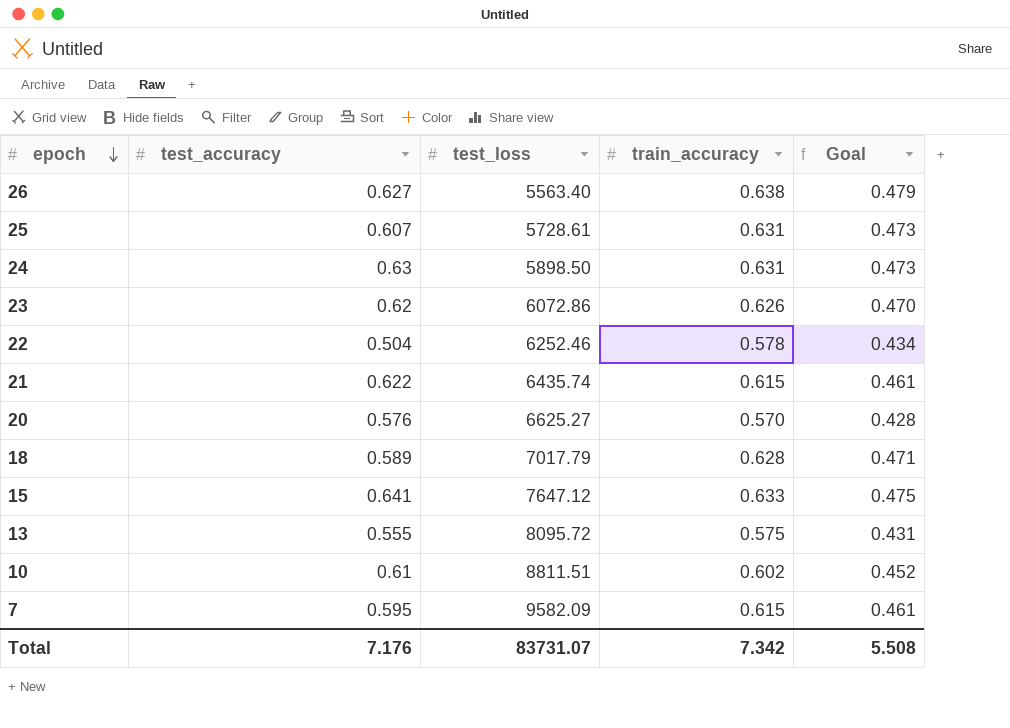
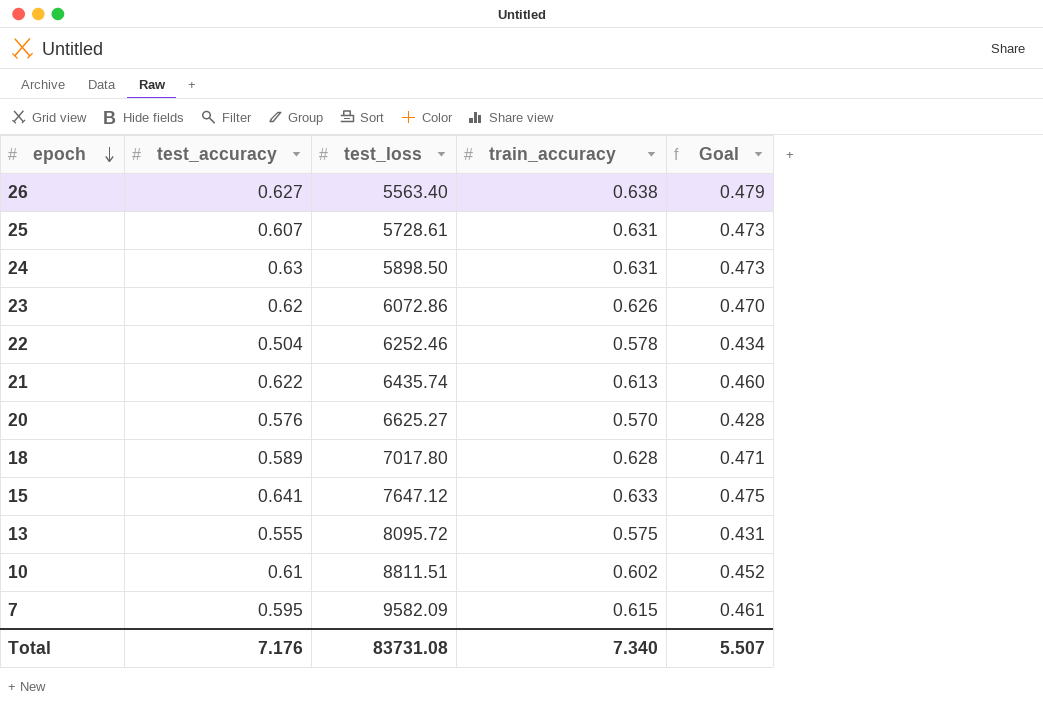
21 | train_accuracy: 0.615 -> 0.613
21 | Goal: 0.461 -> 0.460
18 | test_loss: 7017.79 -> 7017.80
Total | test_loss: 83731.07 -> 83731.08
Total | train_accuracy: 7.342 -> 7.340
Total | Goal: 5.508 -> 5.507

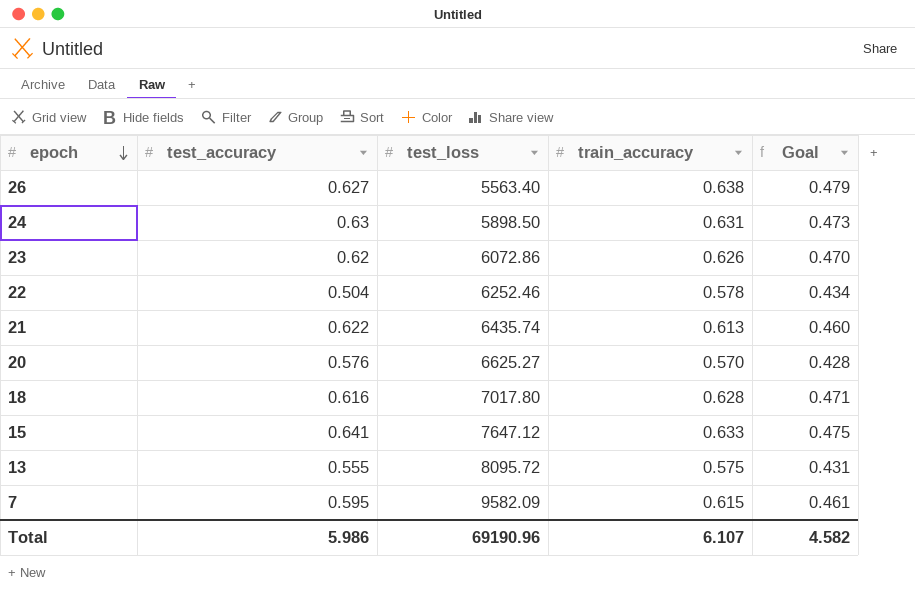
row 25: 0.607 | 5728.61 | 0.631 | 0.473 -> none
row 10: 0.61 | 8811.51 | 0.602 | 0.452 -> none
18 | test_accuracy: 0.589 -> 0.616
Total | test_accuracy: 7.176 -> 5.986
Total | test_loss: 83731.08 -> 69190.96
Total | train_accuracy: 7.340 -> 6.107
Total | Goal: 5.507 -> 4.582

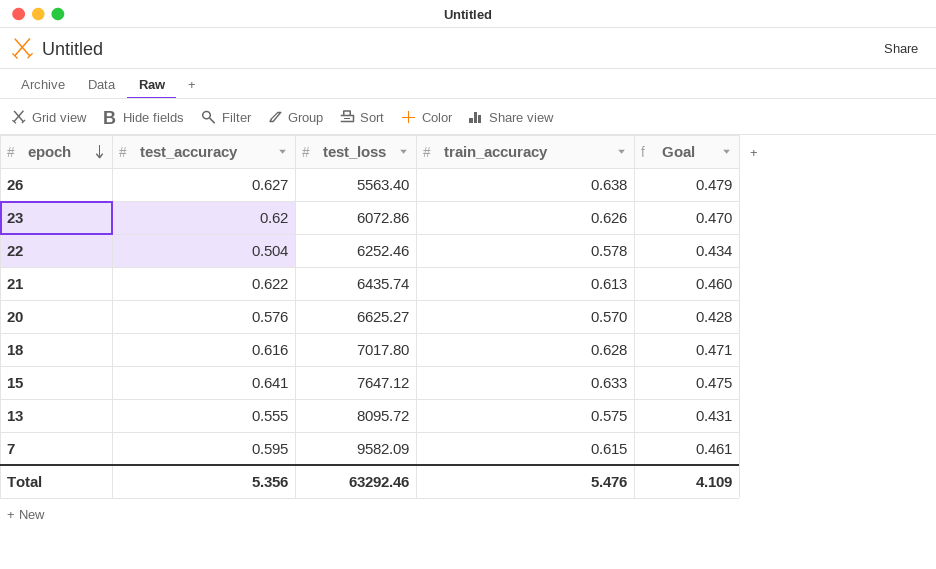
row 24: 0.63 | 5898.50 | 0.631 | 0.473 -> none
Total | test_accuracy: 5.986 -> 5.356
Total | test_loss: 69190.96 -> 63292.46
Total | train_accuracy: 6.107 -> 5.476
Total | Goal: 4.582 -> 4.109

